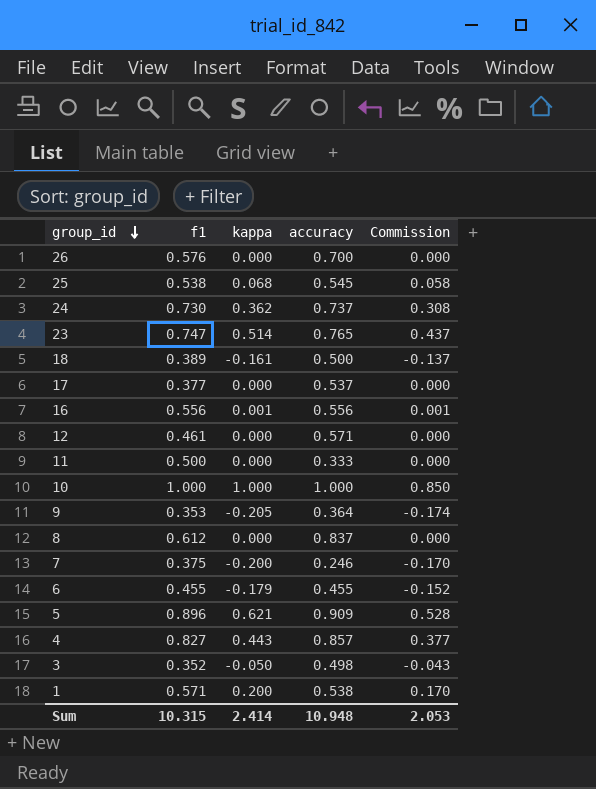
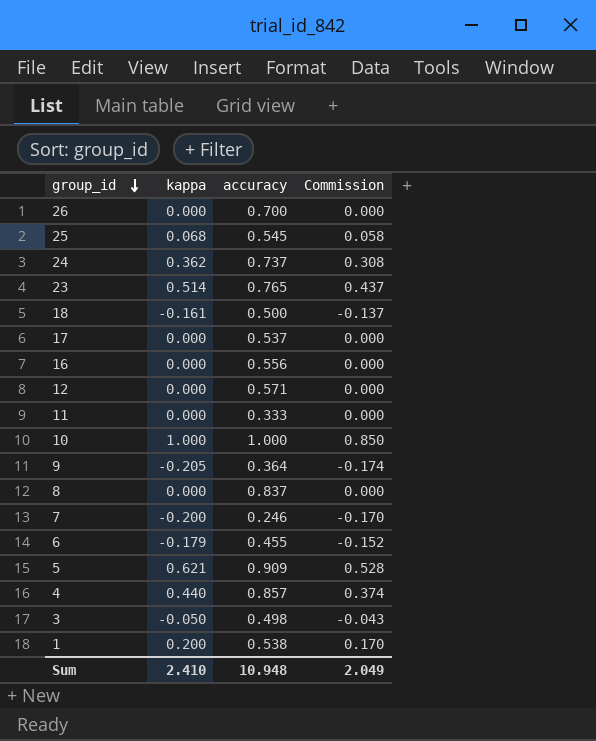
column f1 | position: 2 -> none
16 | kappa: 0.001 -> 0.000
16 | Commission: 0.001 -> 0.000
4 | kappa: 0.443 -> 0.440
4 | Commission: 0.377 -> 0.374
Sum | kappa: 2.414 -> 2.410
Sum | Commission: 2.053 -> 2.049

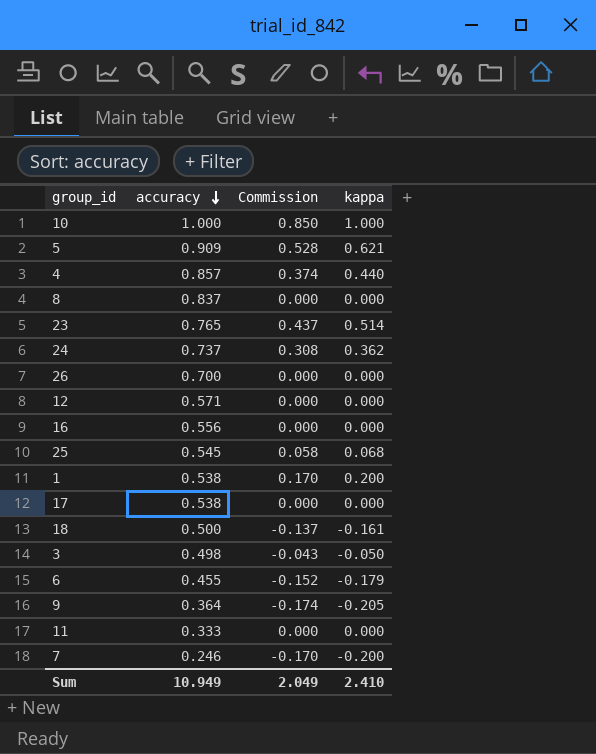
row order: group_id descending -> accuracy descending
column kappa | position: 2 -> 4
17 | accuracy: 0.537 -> 0.538
Sum | accuracy: 10.948 -> 10.949

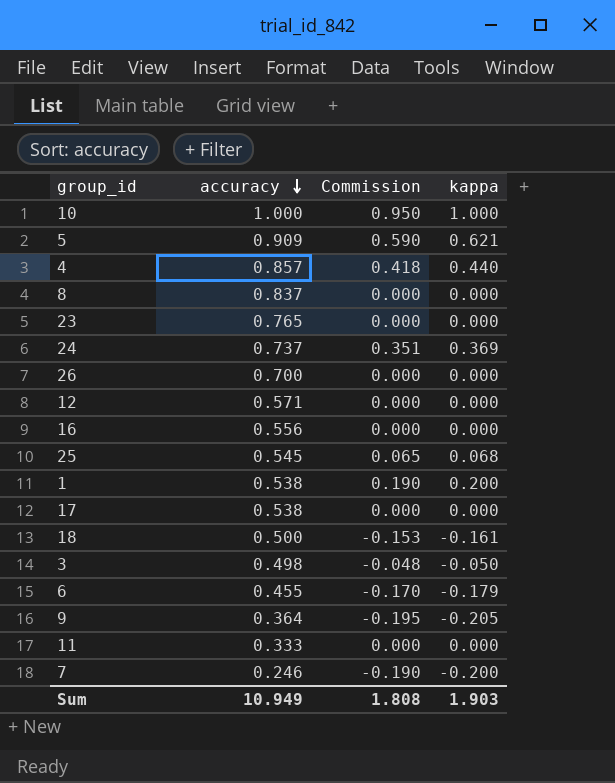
column Commission | formula: [kappa] * 0.85 -> [kappa] * 0.95
23 | kappa: 0.514 -> 0.000
24 | kappa: 0.362 -> 0.369
Sum | Commission: 2.049 -> 1.808
Sum | kappa: 2.410 -> 1.903

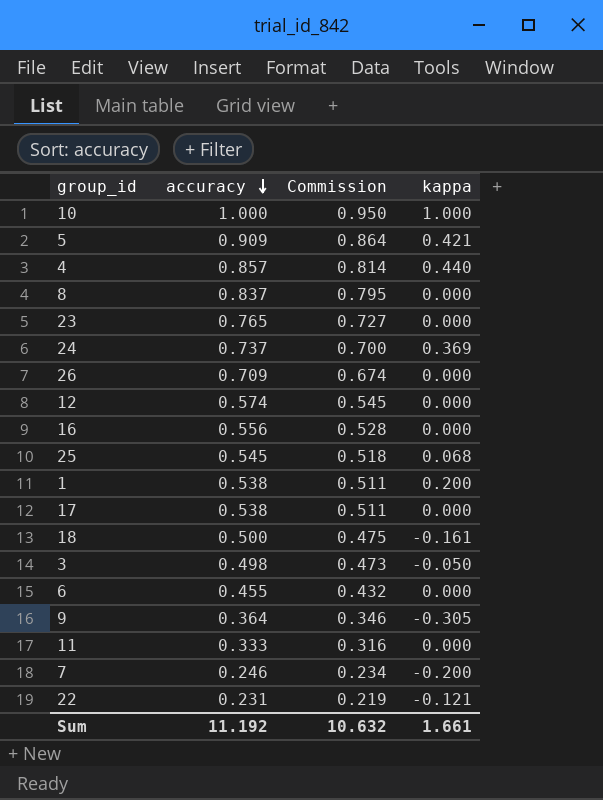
column Commission | formula: [kappa] * 0.95 -> [accuracy] * 0.95
5 | kappa: 0.621 -> 0.421
26 | accuracy: 0.700 -> 0.709
12 | accuracy: 0.571 -> 0.574
6 | kappa: -0.179 -> 0.000
9 | kappa: -0.205 -> -0.305
row 22: none -> 0.231 | 0.219 | -0.121
Sum | accuracy: 10.949 -> 11.192
Sum | Commission: 1.808 -> 10.632
Sum | kappa: 1.903 -> 1.661

